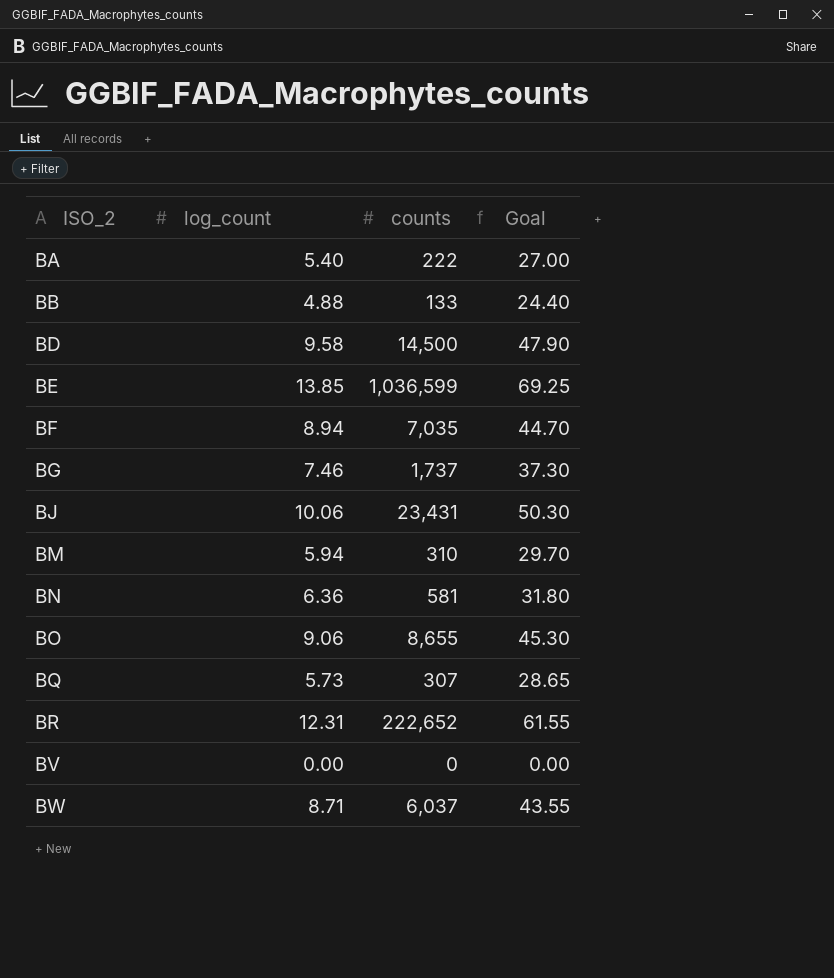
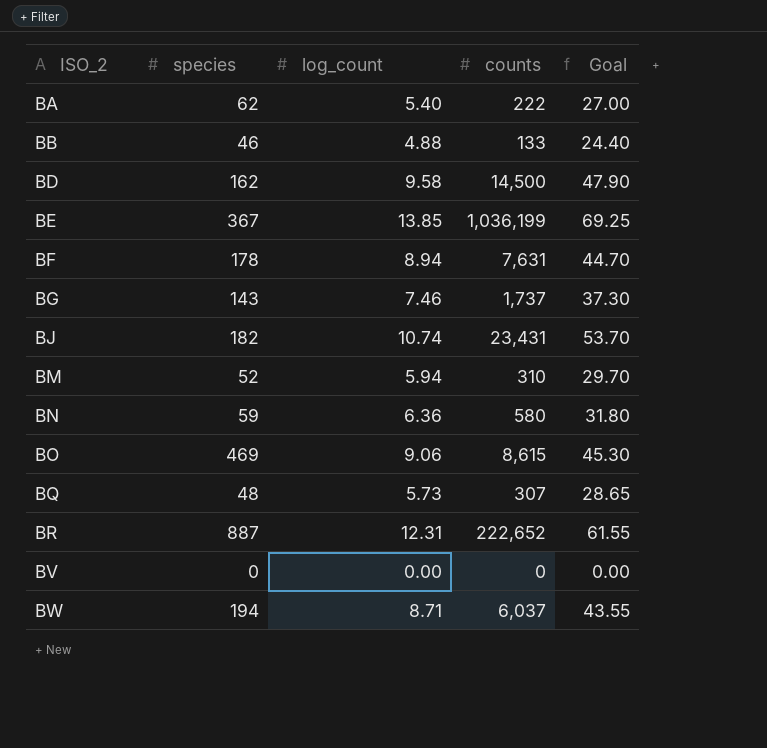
column species | position: none -> 2
BE | counts: 1,036,599 -> 1,036,199
BF | counts: 7,035 -> 7,631
BJ | log_count: 10.06 -> 10.74
BJ | Goal: 50.30 -> 53.70
BN | counts: 581 -> 580
BO | counts: 8,655 -> 8,615

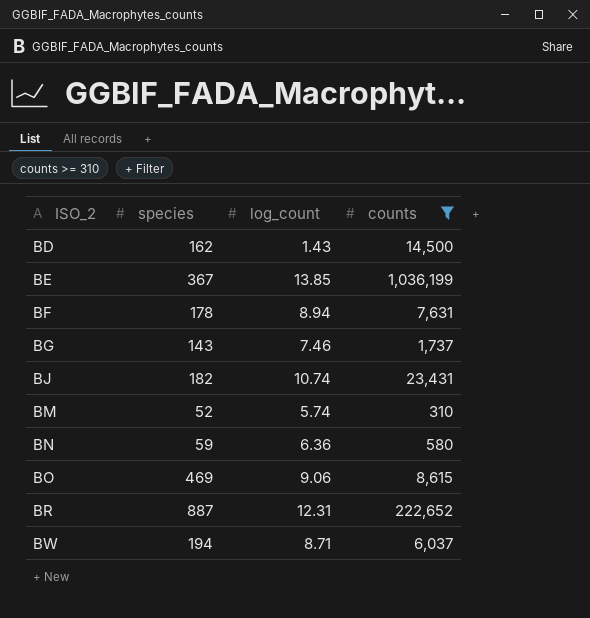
filter: none -> counts >= 310
column Goal | formula: [log_count] * 5 -> none
BD | log_count: 9.58 -> 1.43
BM | log_count: 5.94 -> 5.74

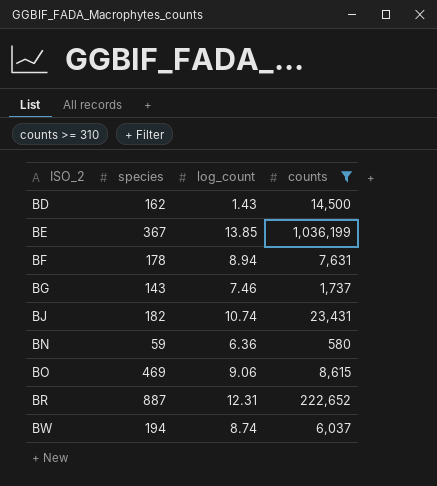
row BM: 52 | 5.74 | 310 -> none
BW | log_count: 8.71 -> 8.74

